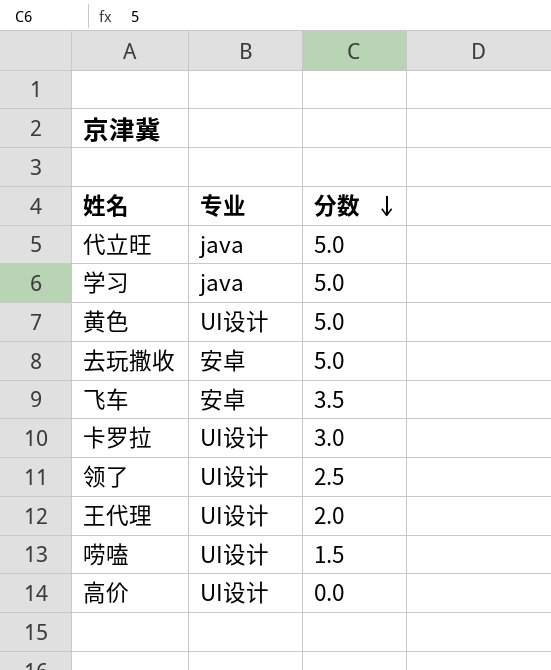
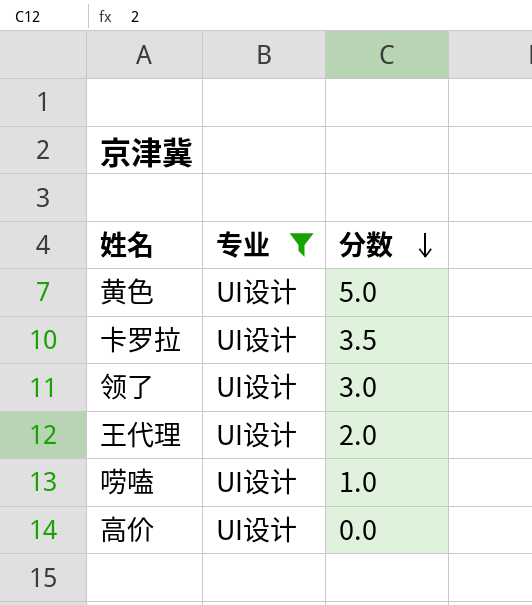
filter: none -> 专业 = UI设计
卡罗拉 | 分数: 3.0 -> 3.5
领了 | 分数: 2.5 -> 3.0
唠嗑 | 分数: 1.5 -> 1.0

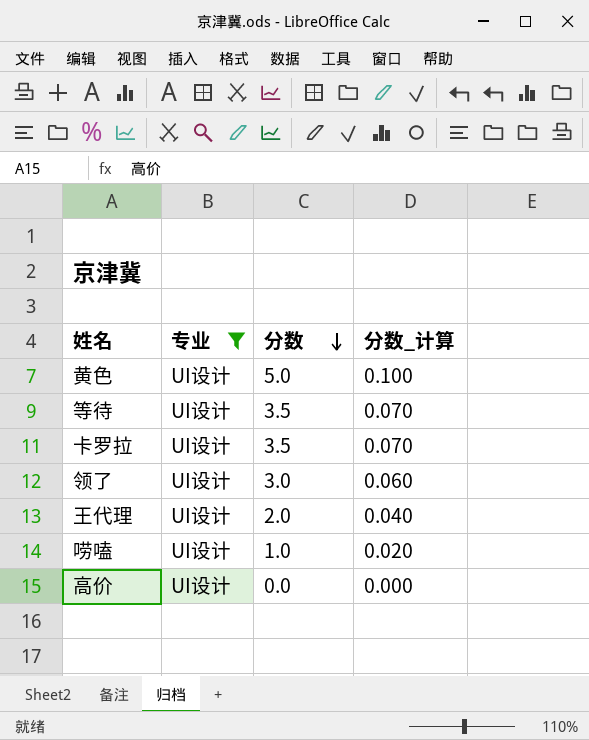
column 分数_计算 | formula: none -> [分数] * 0.02
row 等待: none -> UI设计 | 3.5 | 0.070

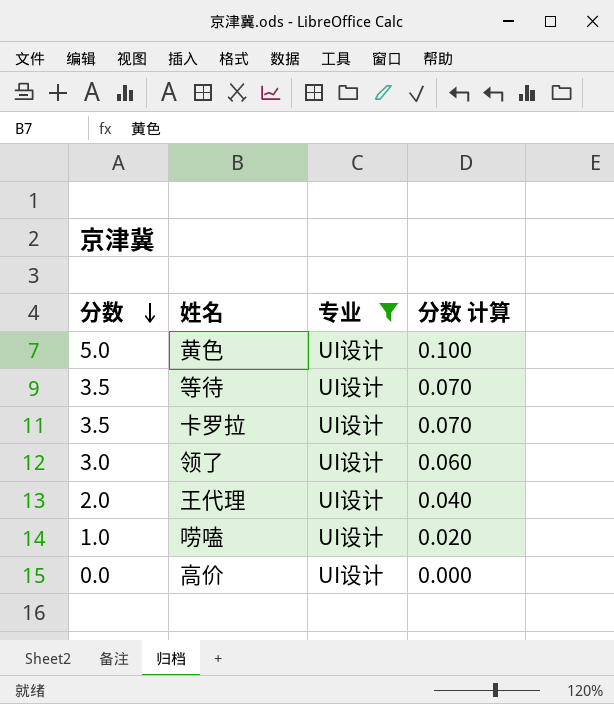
column 分数 | position: 3 -> 1
column name: 分数_计算 -> 分数 计算

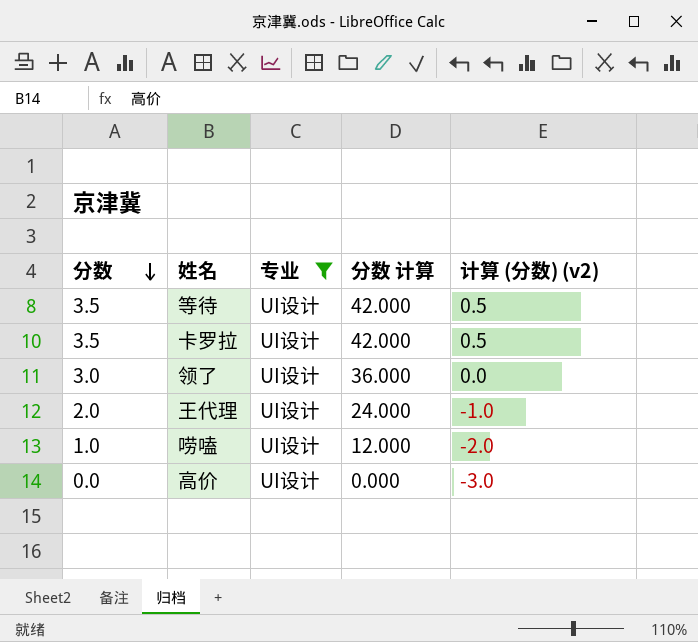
column 分数 计算 | formula: [分数] * 0.02 -> [分数] * 12
column 计算 (分数) (v2) | formula: none -> [分数] - 3
row 黄色: 5.0 | UI设计 | 0.100 -> none

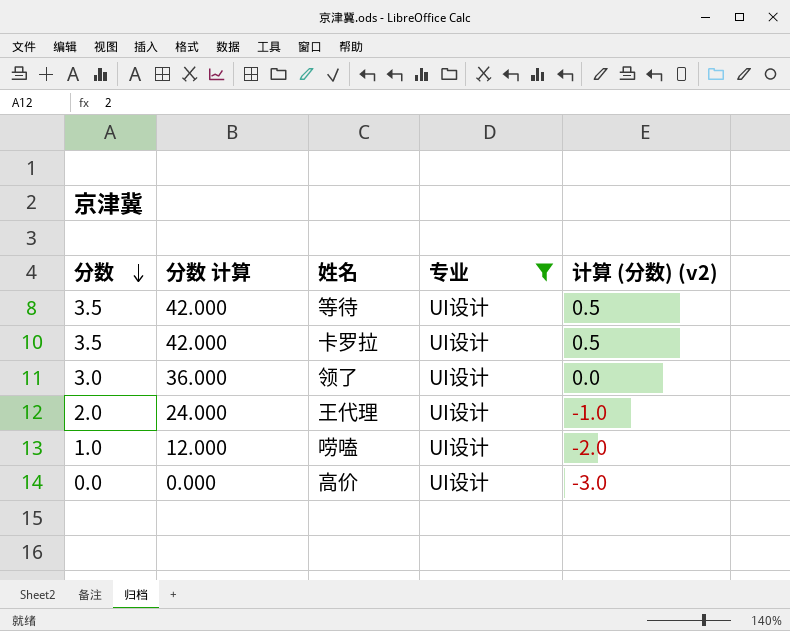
column 分数 计算 | position: 4 -> 2

